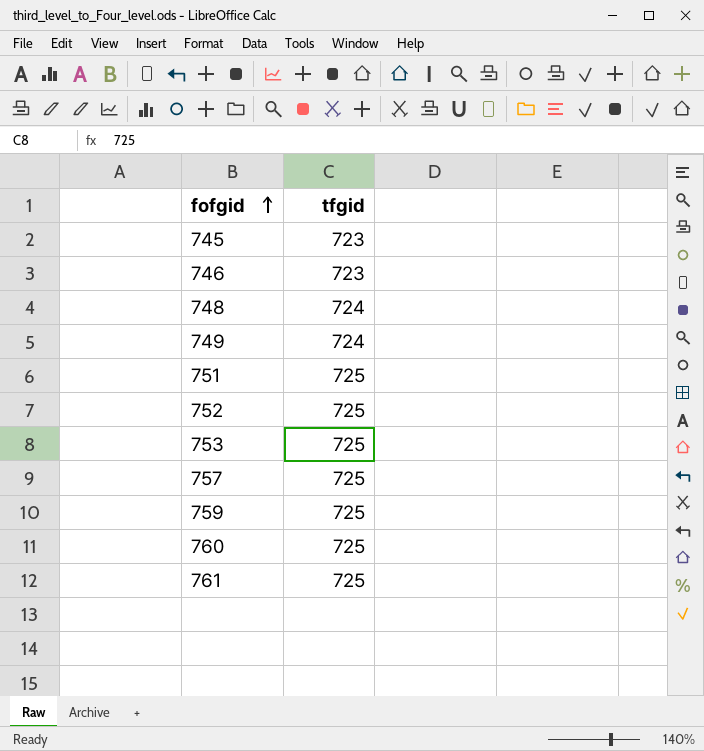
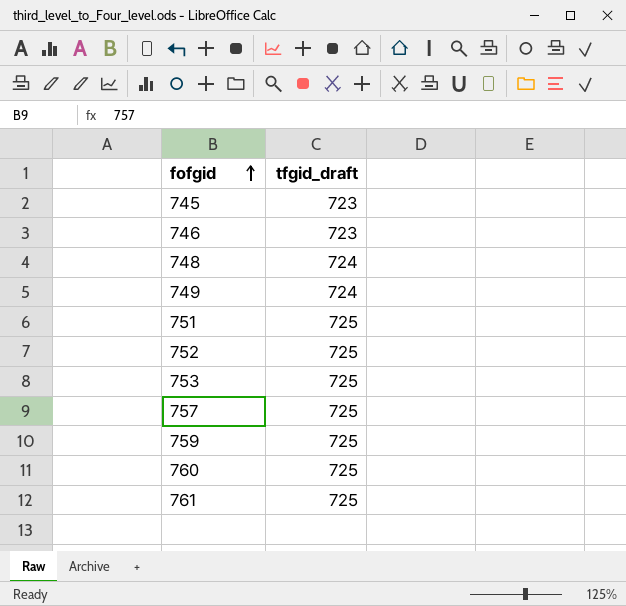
column name: tfgid -> tfgid_draft

